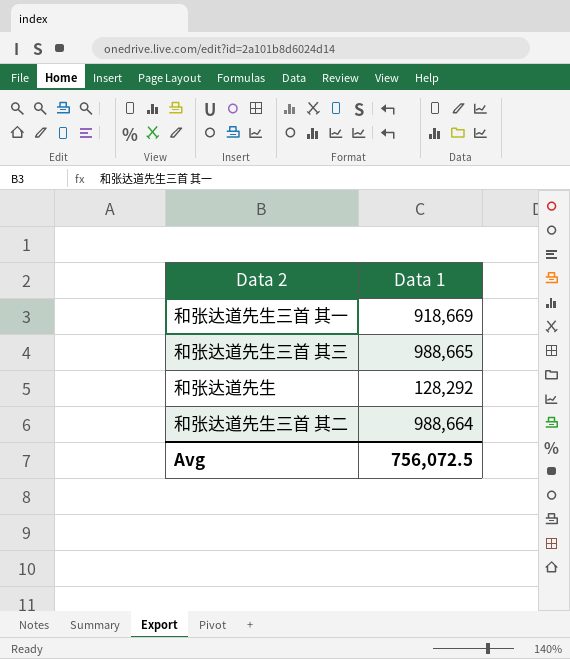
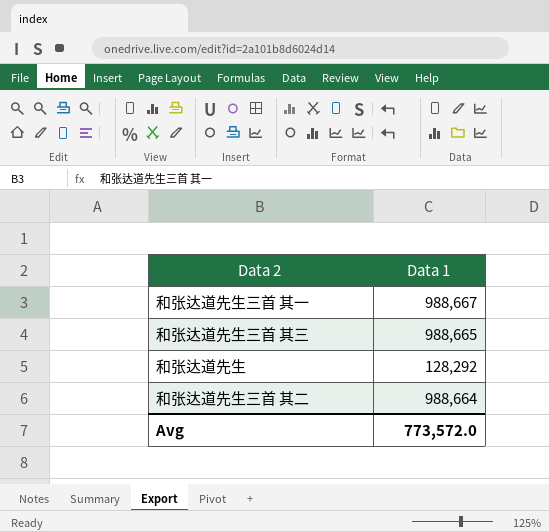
和张达道先生三首 其一 | Data 1: 918,669 -> 988,667
Avg | Data 1: 756,072.5 -> 773,572.0

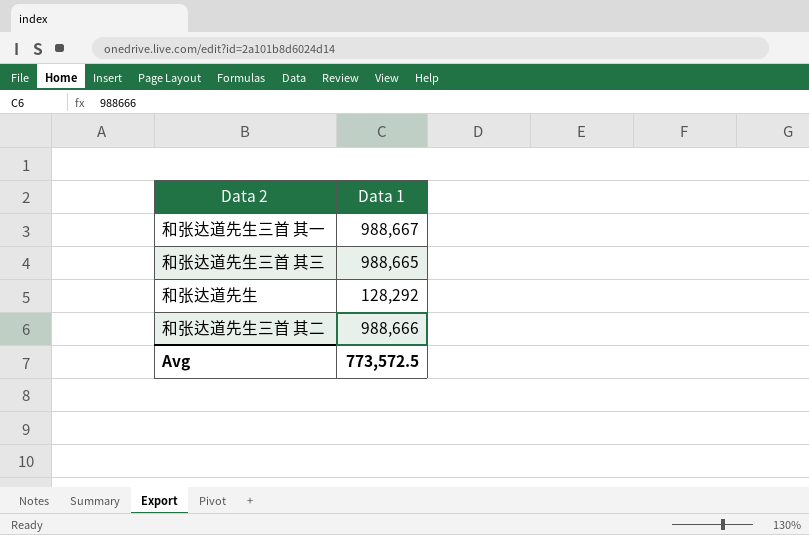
和张达道先生三首 其二 | Data 1: 988,664 -> 988,666
Avg | Data 1: 773,572.0 -> 773,572.5

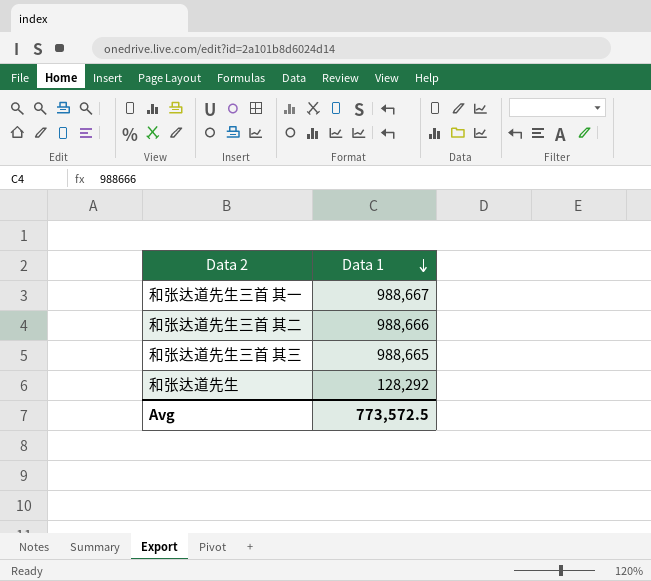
row order: none -> Data 1 descending

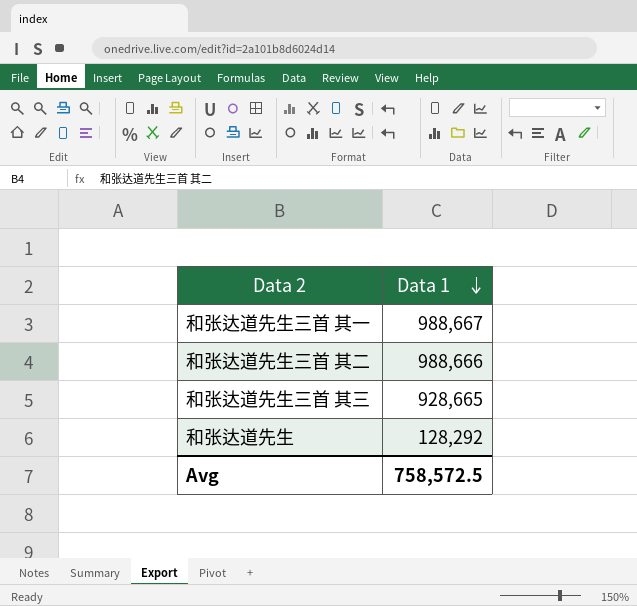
和张达道先生三首 其三 | Data 1: 988,665 -> 928,665
Avg | Data 1: 773,572.5 -> 758,572.5

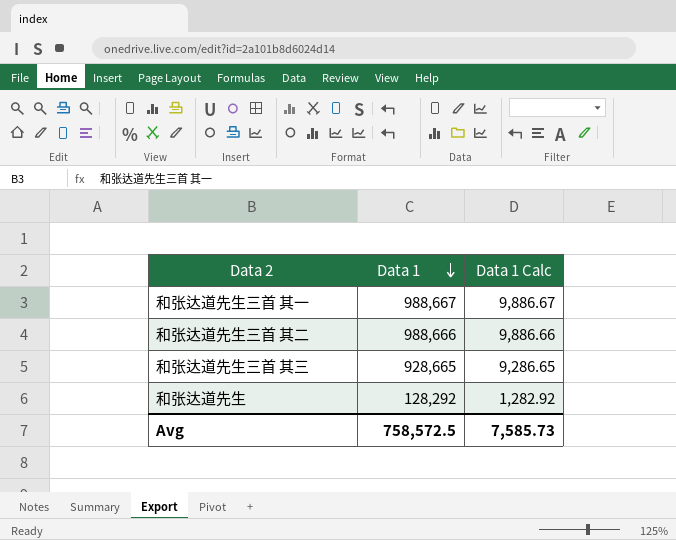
column Data 1 Calc | formula: none -> [Data 1] * 0.01

